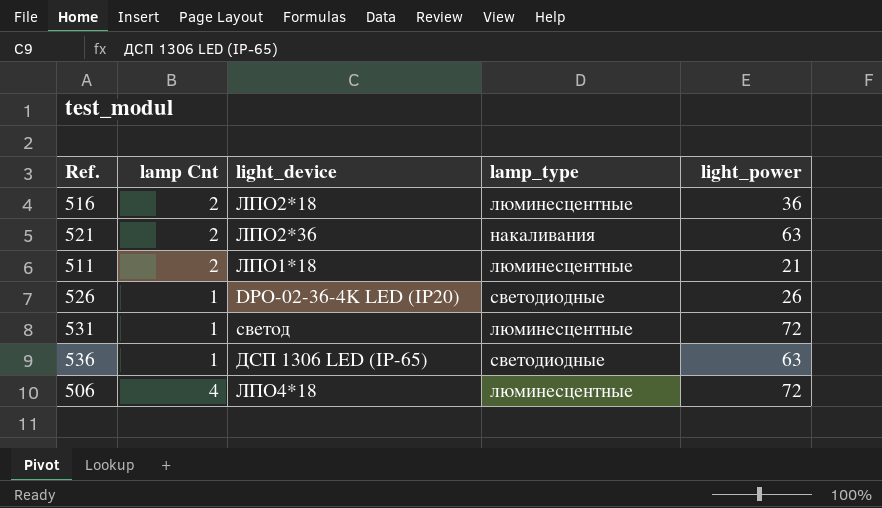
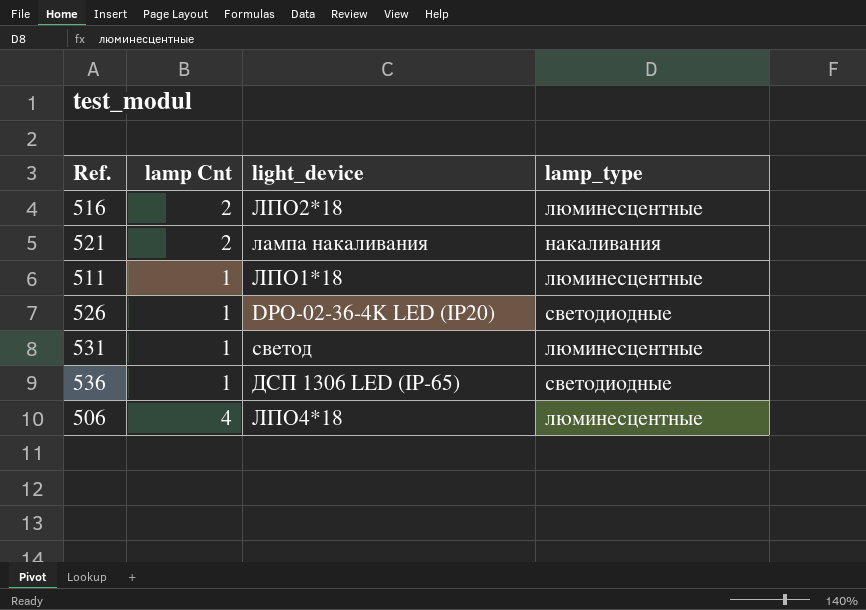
column light_power | position: 5 -> none
521 | light_device: ЛПО2*36 -> лампа накаливания
511 | lamp Cnt: 2 -> 1

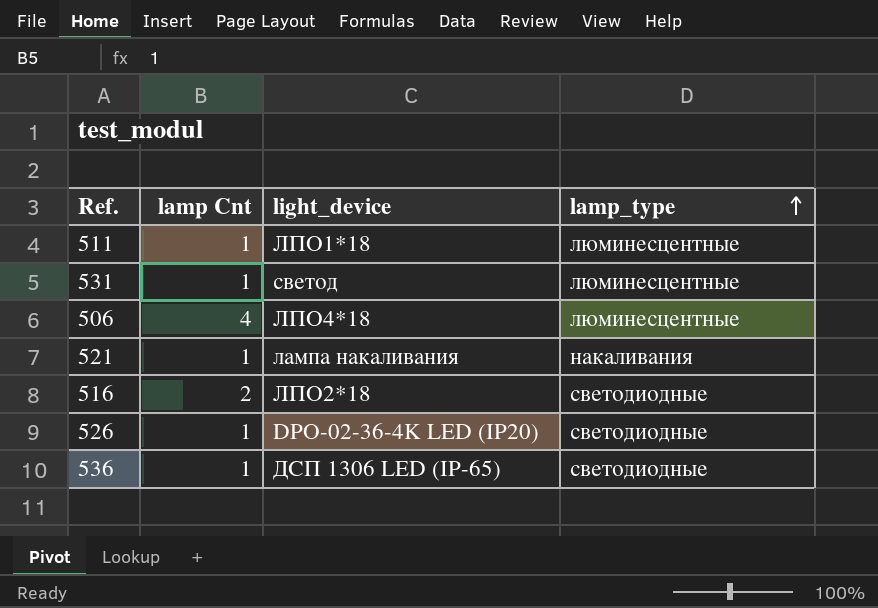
row order: none -> lamp_type ascending
521 | lamp Cnt: 2 -> 1
516 | lamp_type: люминесцентные -> светодиодные

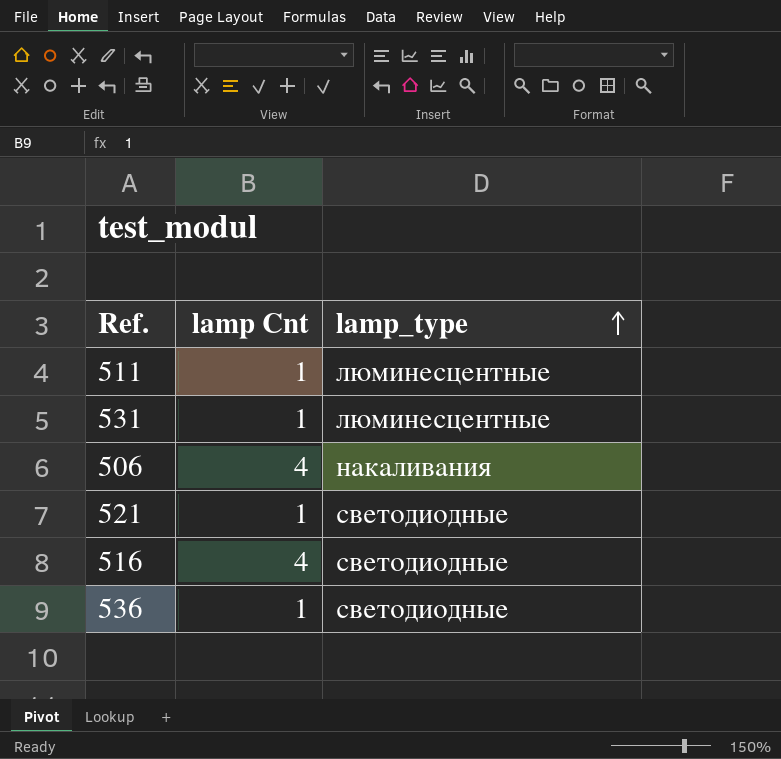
column light_device | position: 3 -> none
row 526: 1 | DPO-02-36-4K LED (IP20) | светодиодные -> none
506 | lamp_type: люминесцентные -> накаливания
521 | lamp_type: накаливания -> светодиодные
516 | lamp Cnt: 2 -> 4

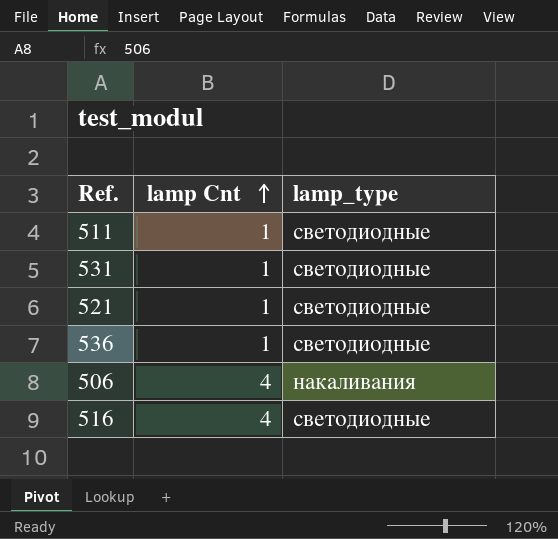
row order: lamp_type ascending -> lamp Cnt ascending
511 | lamp_type: люминесцентные -> светодиодные
531 | lamp_type: люминесцентные -> светодиодные

